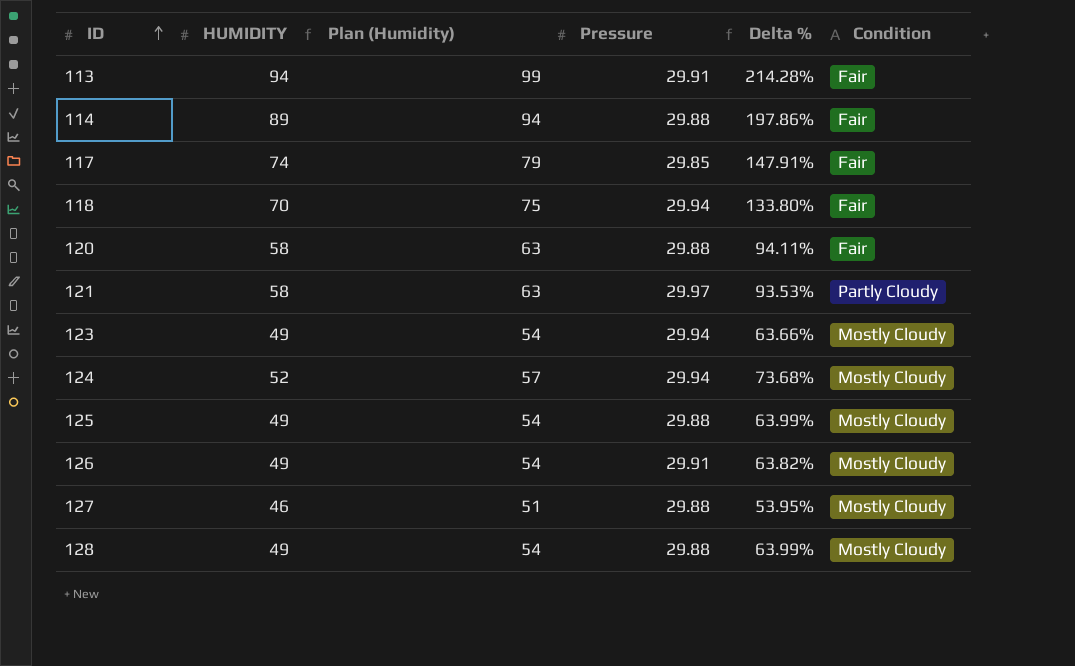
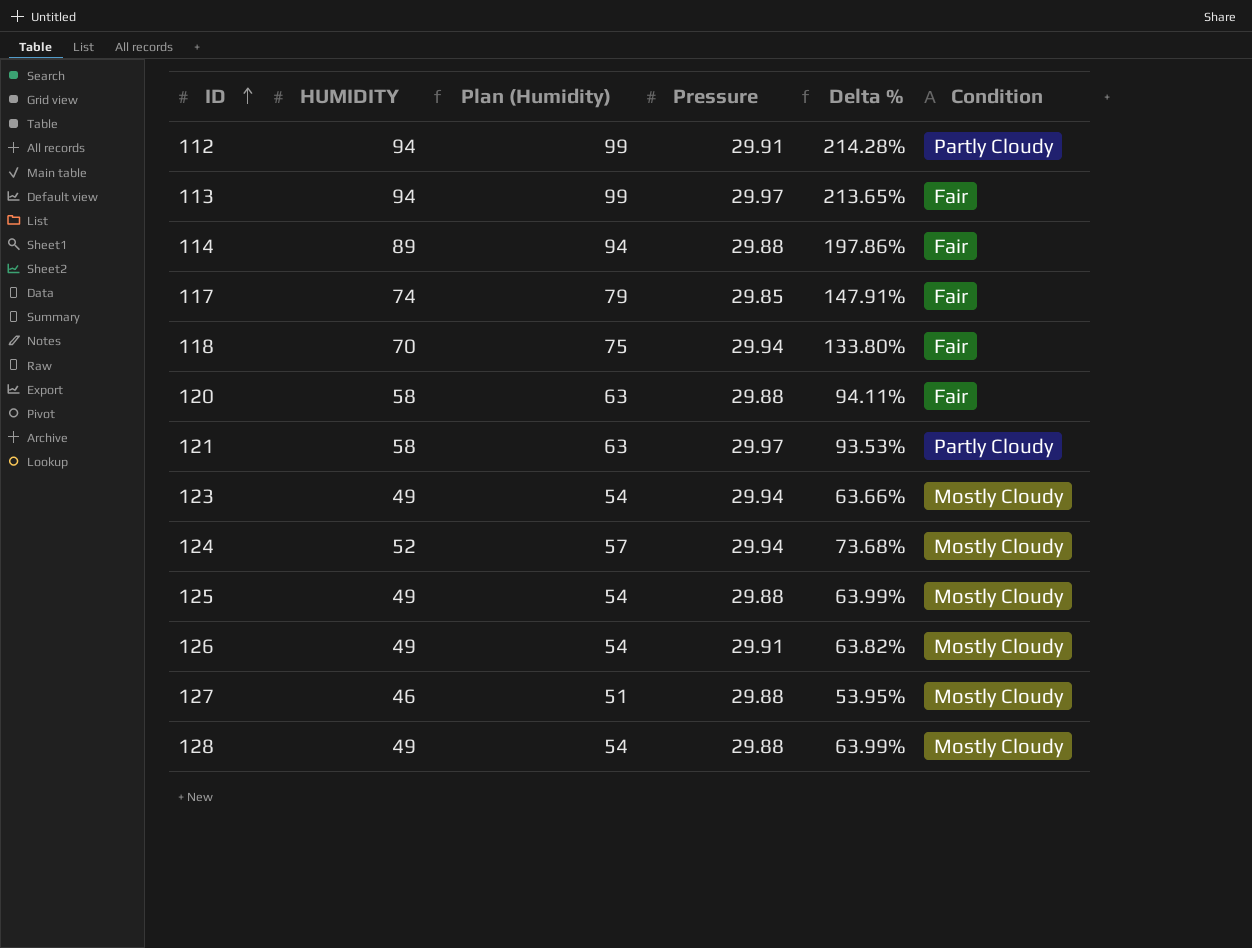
row 112: none -> 94 | 99 | 29.91 | 214.28% | Partly Cloudy
113 | Pressure: 29.91 -> 29.97
113 | Delta %: 214.28% -> 213.65%

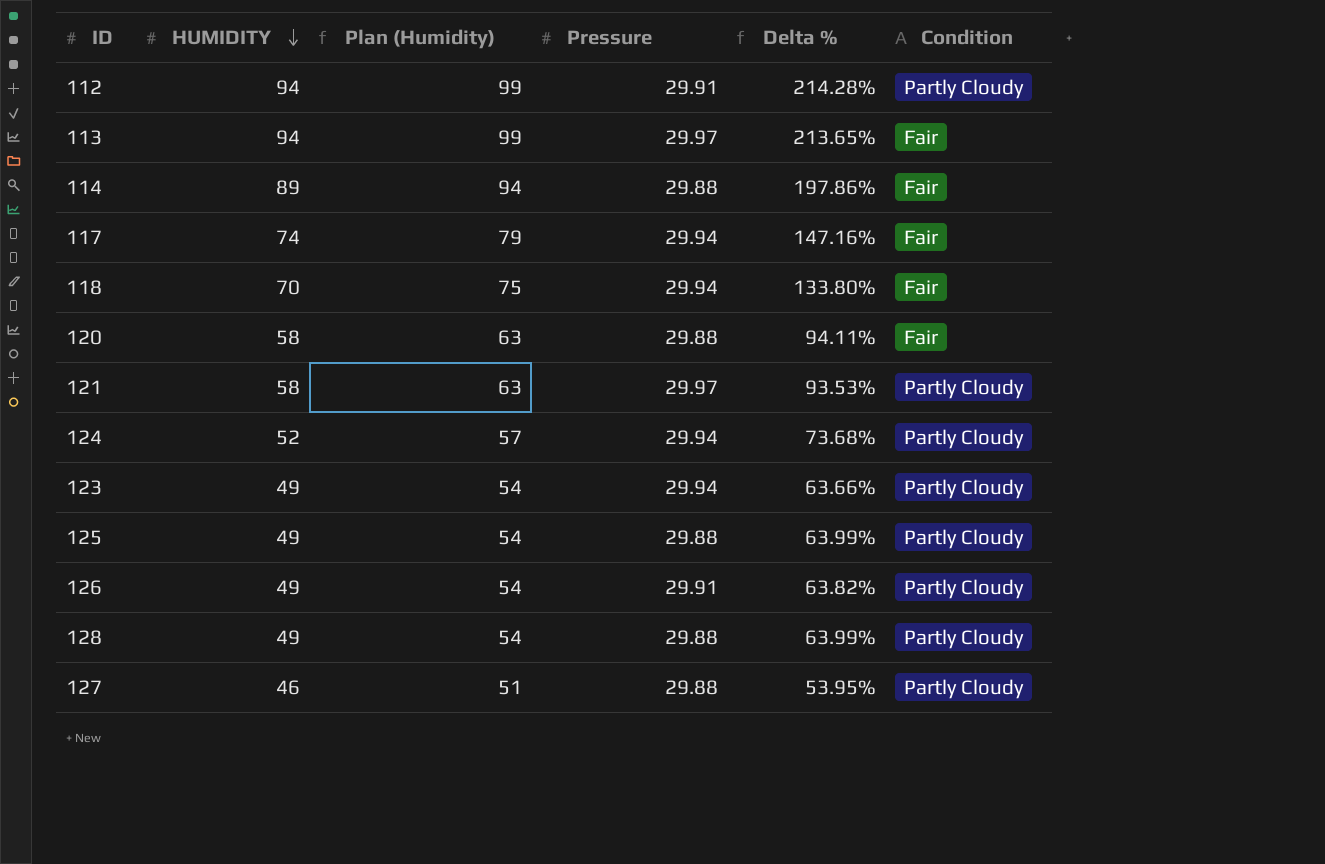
row order: ID ascending -> HUMIDITY descending
117 | Pressure: 29.85 -> 29.94
117 | Delta %: 147.91% -> 147.16%
124 | Condition: Mostly Cloudy -> Partly Cloudy
123 | Condition: Mostly Cloudy -> Partly Cloudy
125 | Condition: Mostly Cloudy -> Partly Cloudy
126 | Condition: Mostly Cloudy -> Partly Cloudy
128 | Condition: Mostly Cloudy -> Partly Cloudy
127 | Condition: Mostly Cloudy -> Partly Cloudy

